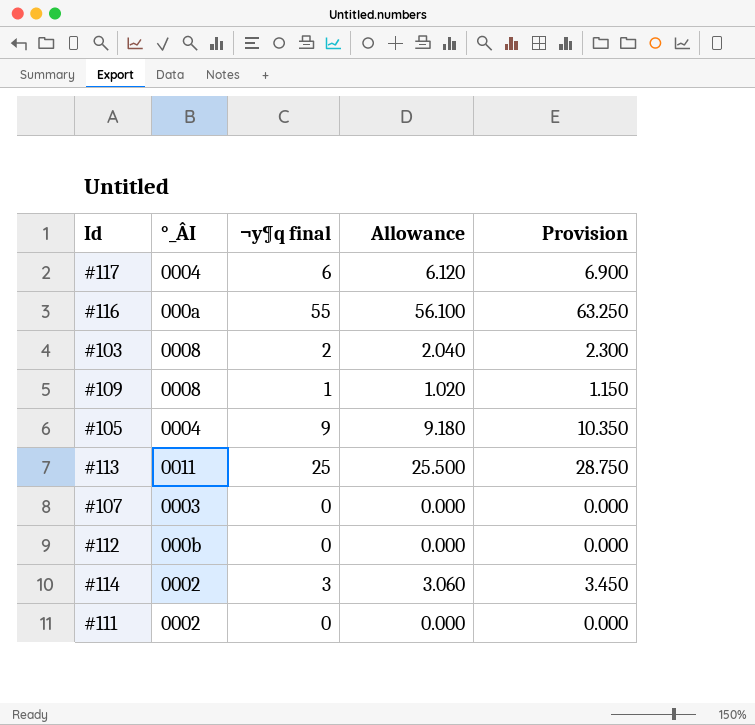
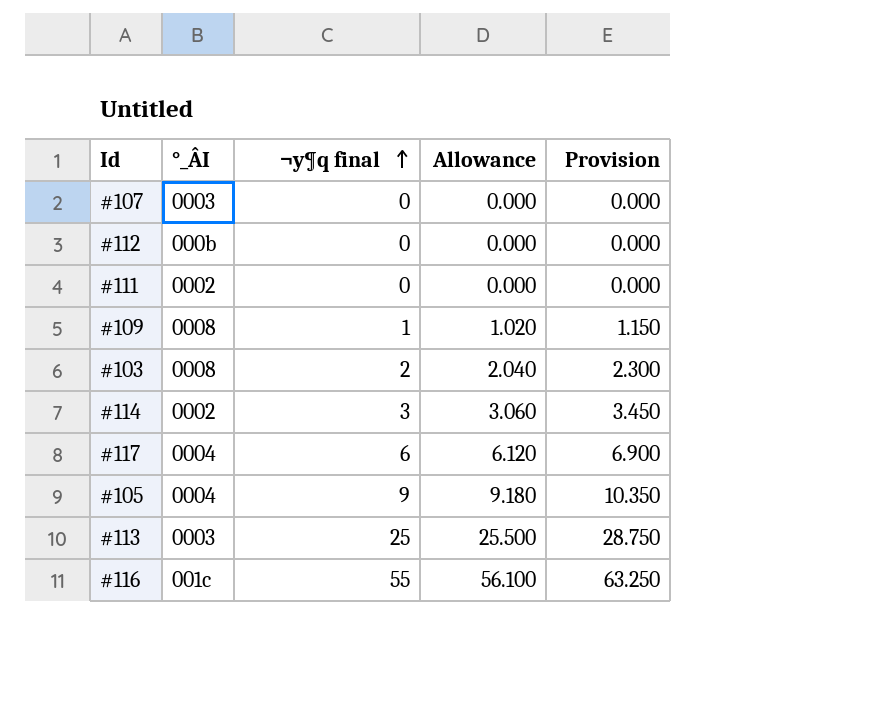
row order: none -> ¬y¶q final ascending
#113 | °_ÂI: 0011 -> 0003
#116 | °_ÂI: 000a -> 001c

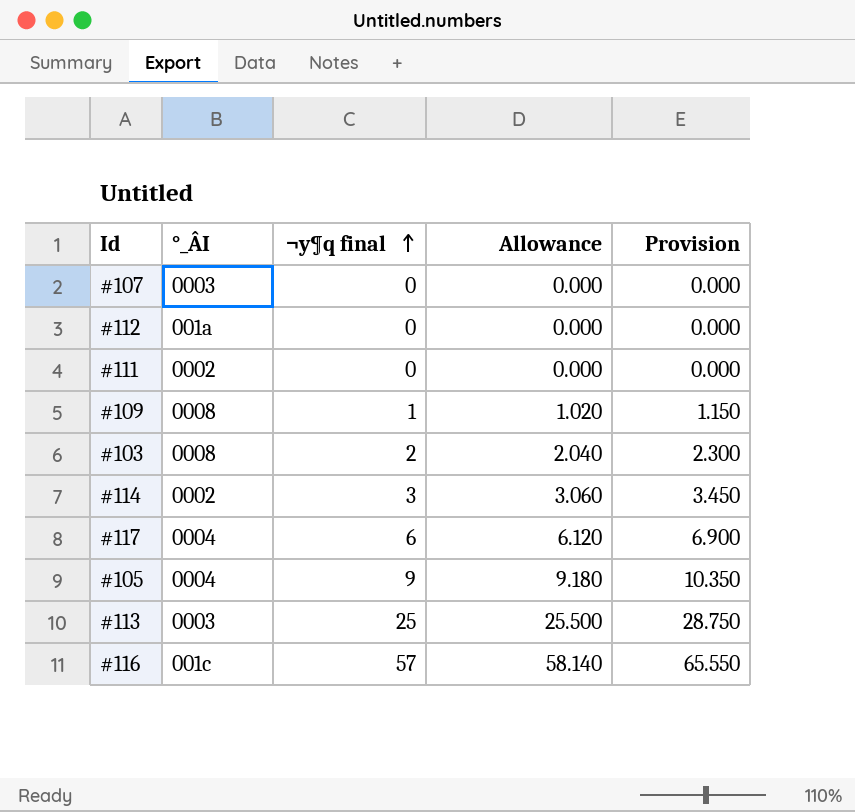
#112 | °_ÂI: 000b -> 001a
#116 | ¬y¶q final: 55 -> 57
#116 | Allowance: 56.100 -> 58.140
#116 | Provision: 63.250 -> 65.550

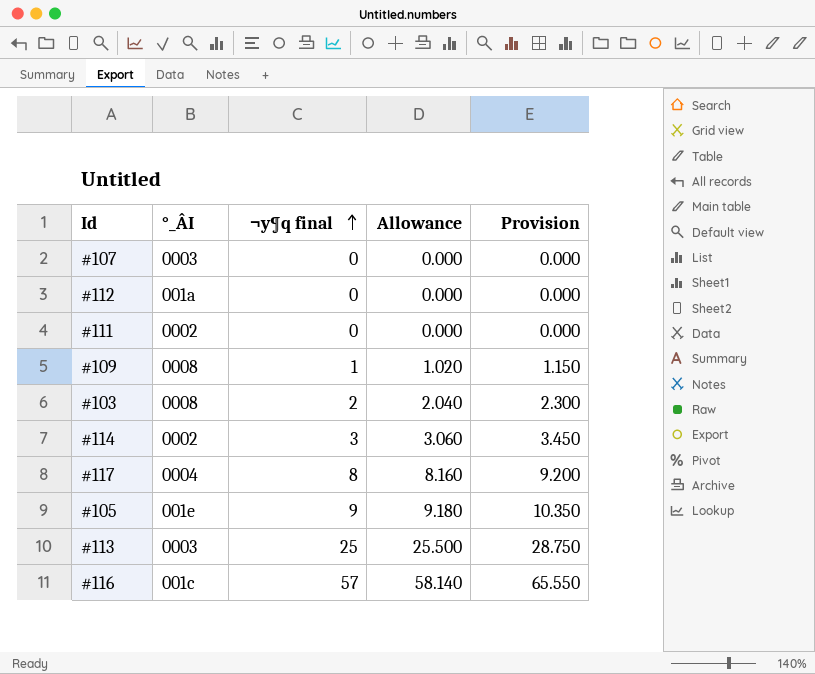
#117 | ¬y¶q final: 6 -> 8
#117 | Allowance: 6.120 -> 8.160
#117 | Provision: 6.900 -> 9.200
#105 | °_ÂI: 0004 -> 001e

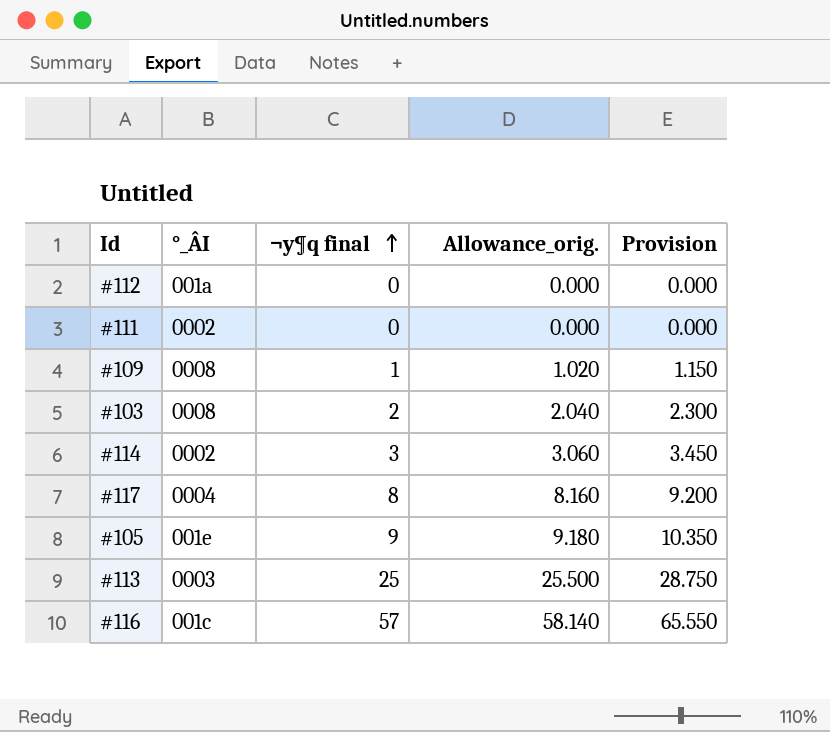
column name: Allowance -> Allowance_orig.
row #107: 0003 | 0 | 0.000 | 0.000 -> none

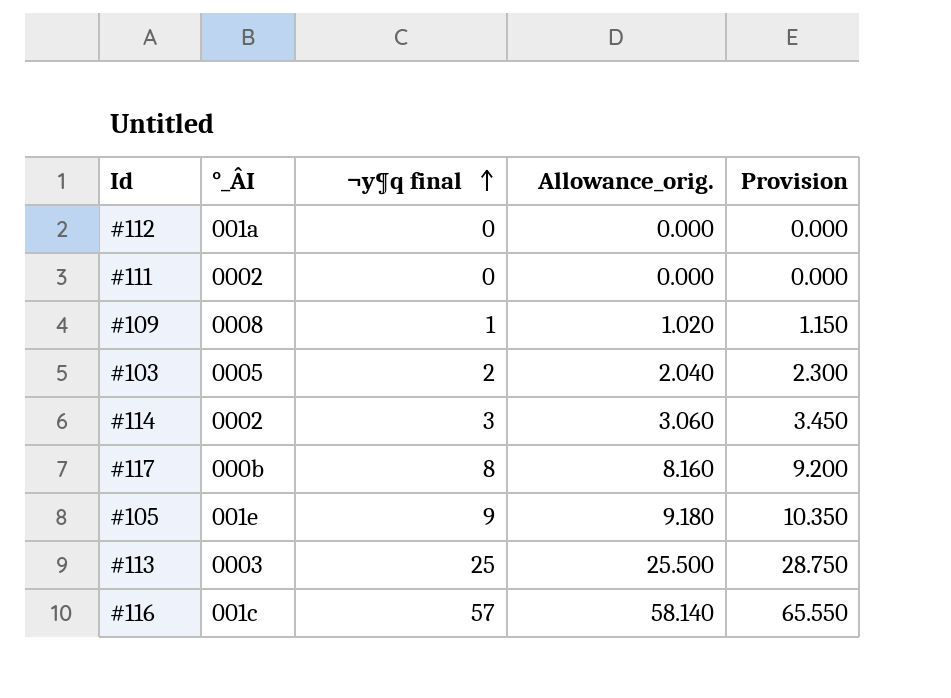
#103 | °_ÂI: 0008 -> 0005
#117 | °_ÂI: 0004 -> 000b

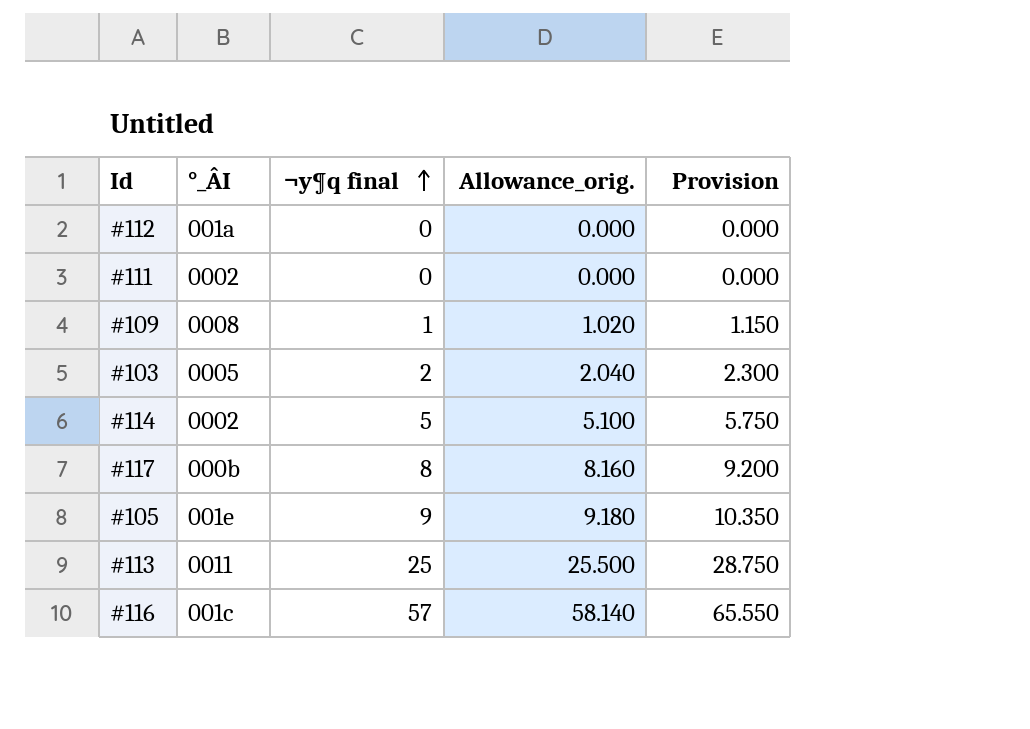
#114 | ¬y¶q final: 3 -> 5
#114 | Allowance_orig.: 3.060 -> 5.100
#114 | Provision: 3.450 -> 5.750
#113 | °_ÂI: 0003 -> 0011

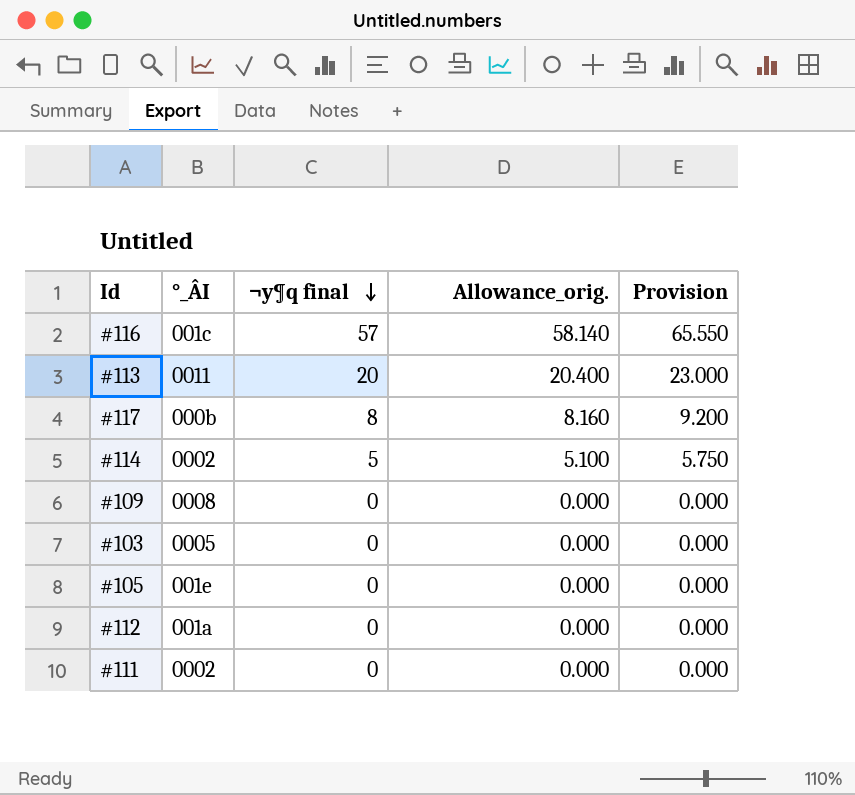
row order: ¬y¶q final ascending -> ¬y¶q final descending
#113 | ¬y¶q final: 25 -> 20
#113 | Allowance_orig.: 25.500 -> 20.400
#113 | Provision: 28.750 -> 23.000
#109 | ¬y¶q final: 1 -> 0
#109 | Allowance_orig.: 1.020 -> 0.000
#109 | Provision: 1.150 -> 0.000
#103 | ¬y¶q final: 2 -> 0
#103 | Allowance_orig.: 2.040 -> 0.000
#103 | Provision: 2.300 -> 0.000
#105 | ¬y¶q final: 9 -> 0
#105 | Allowance_orig.: 9.180 -> 0.000
#105 | Provision: 10.350 -> 0.000

